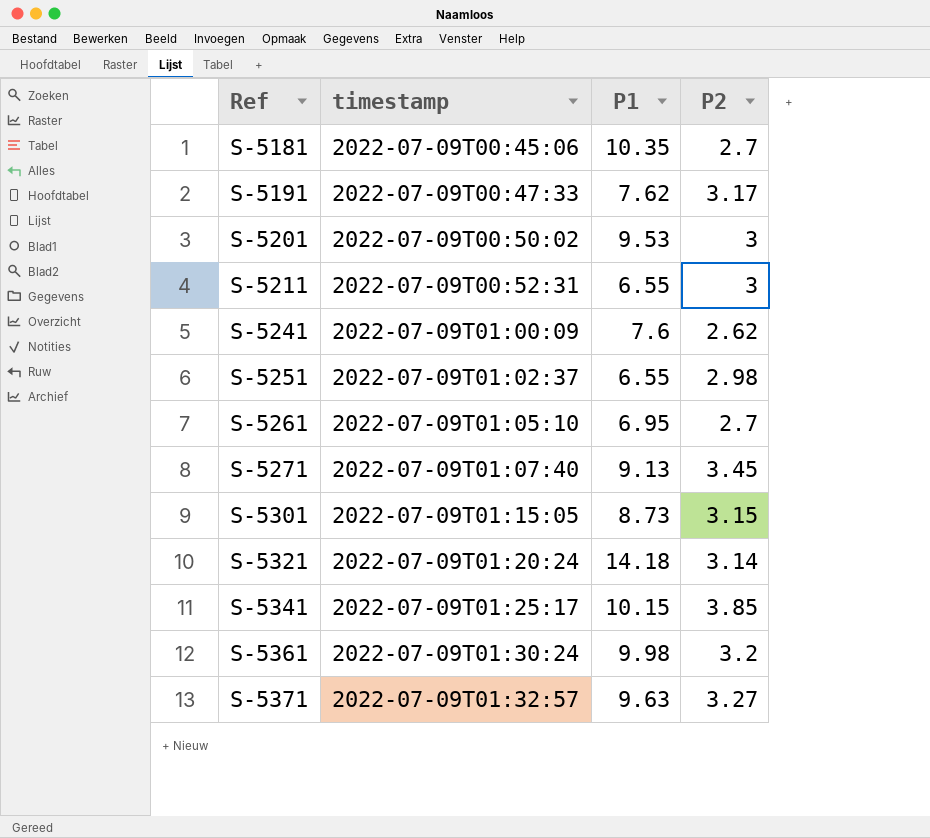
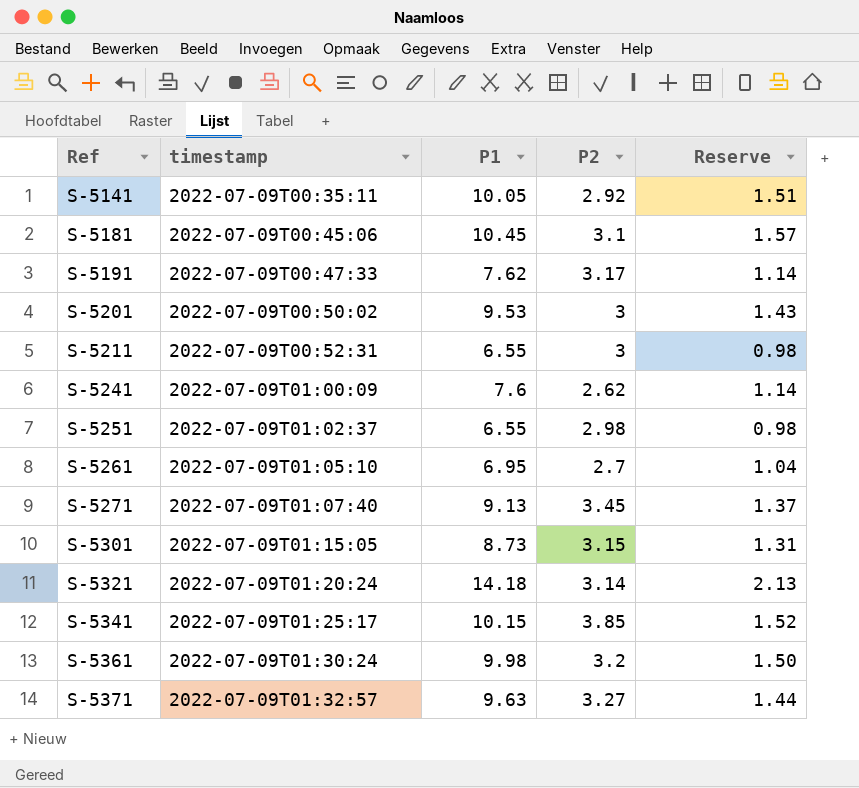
column Reserve | formula: none -> [P1] * 0.15
row S-5141: none -> 2022-07-09T00:35:11 | 10.05 | 2.92 | 1.51
S-5181 | P1: 10.35 -> 10.45
S-5181 | P2: 2.7 -> 3.1

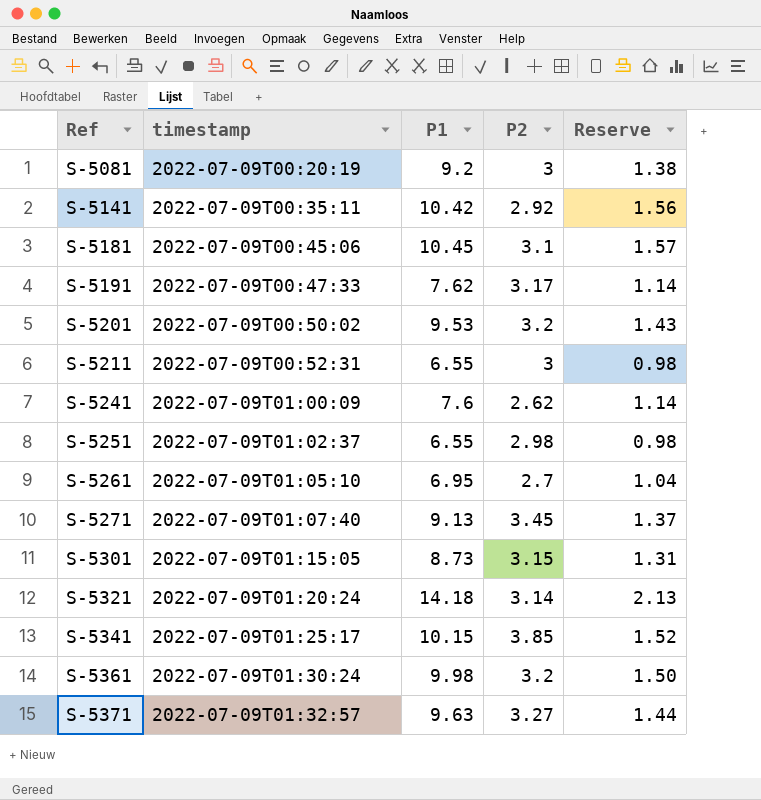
row S-5081: none -> 2022-07-09T00:20:19 | 9.2 | 3 | 1.38
S-5141 | P1: 10.05 -> 10.42
S-5141 | Reserve: 1.51 -> 1.56
S-5201 | P2: 3 -> 3.2

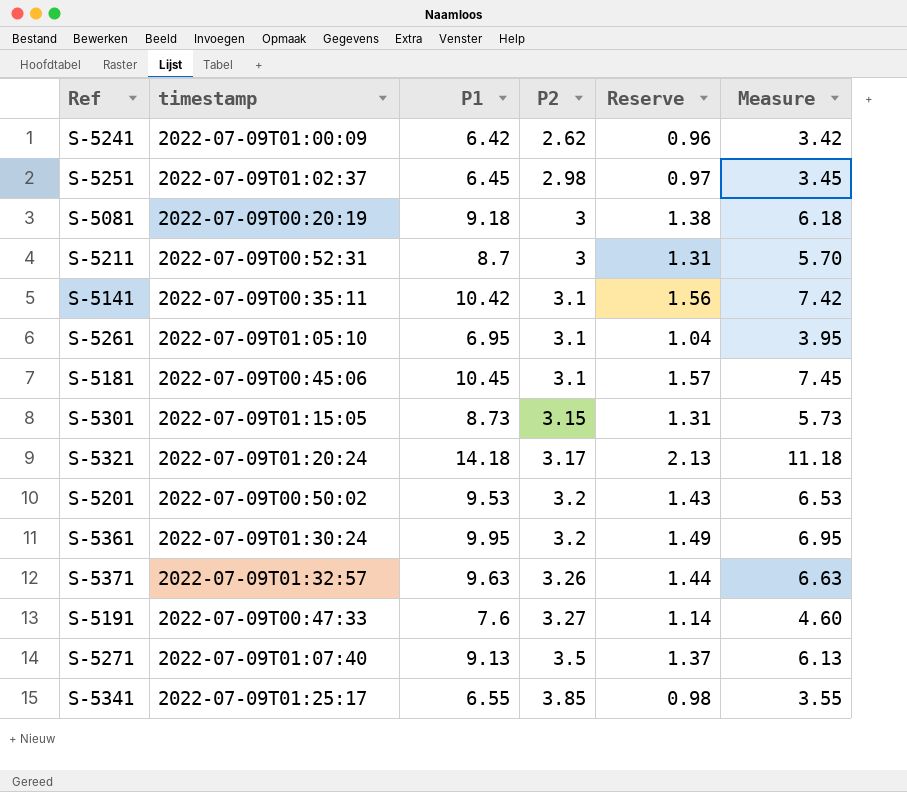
row order: Ref ascending -> P2 ascending
column Measure | formula: none -> [P1] - 3
S-5241 | P1: 7.6 -> 6.42
S-5241 | Reserve: 1.14 -> 0.96
S-5251 | P1: 6.55 -> 6.45
S-5251 | Reserve: 0.98 -> 0.97
S-5081 | P1: 9.2 -> 9.18
S-5211 | P1: 6.55 -> 8.7
S-5211 | Reserve: 0.98 -> 1.31
S-5141 | P2: 2.92 -> 3.1
S-5261 | P2: 2.7 -> 3.1
S-5321 | P2: 3.14 -> 3.17
S-5361 | P1: 9.98 -> 9.95
S-5361 | Reserve: 1.50 -> 1.49
S-5371 | P2: 3.27 -> 3.26
S-5191 | P1: 7.62 -> 7.6
S-5191 | P2: 3.17 -> 3.27
S-5271 | P2: 3.45 -> 3.5
S-5341 | P1: 10.15 -> 6.55
S-5341 | Reserve: 1.52 -> 0.98

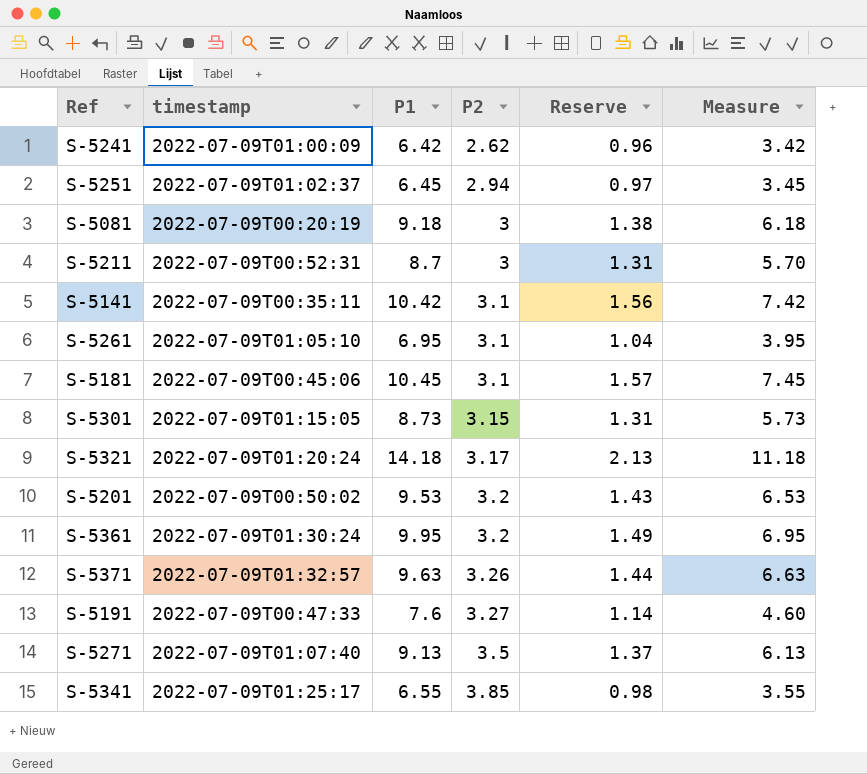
S-5251 | P2: 2.98 -> 2.94

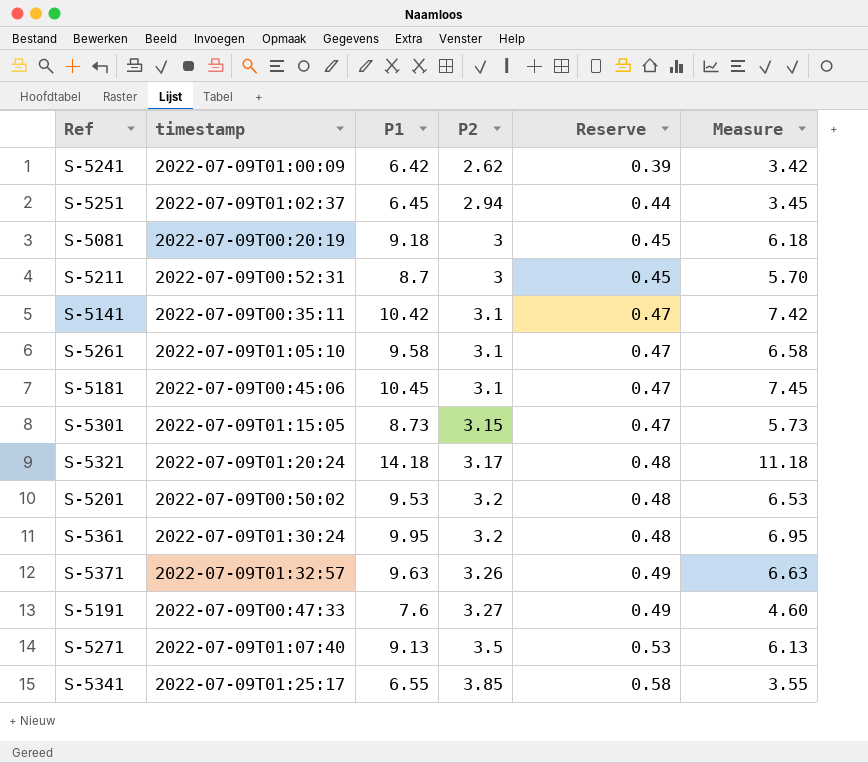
column Reserve | formula: [P1] * 0.15 -> [P2] * 0.15
S-5261 | P1: 6.95 -> 9.58
S-5261 | Measure: 3.95 -> 6.58

